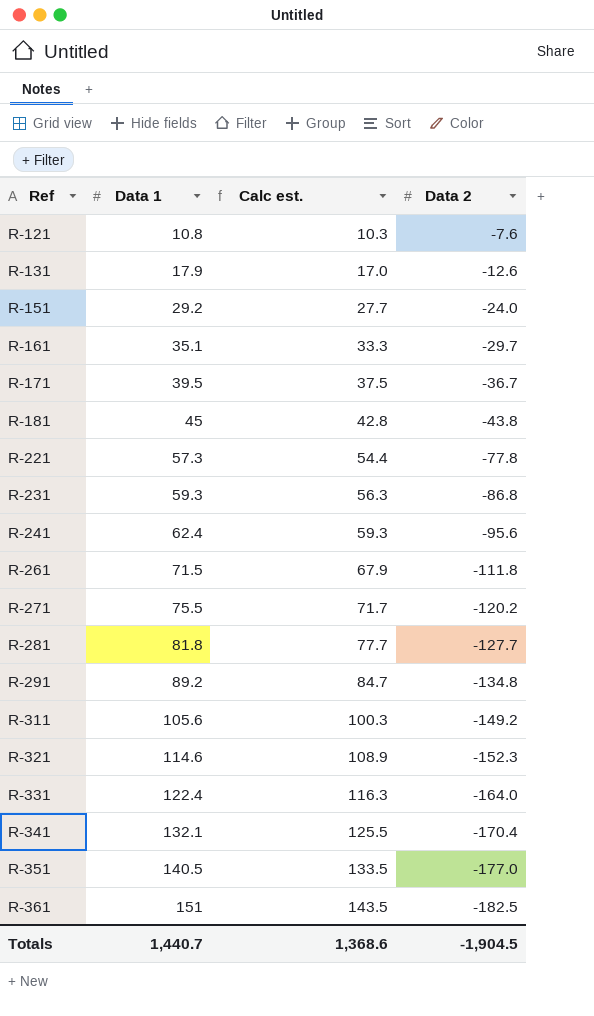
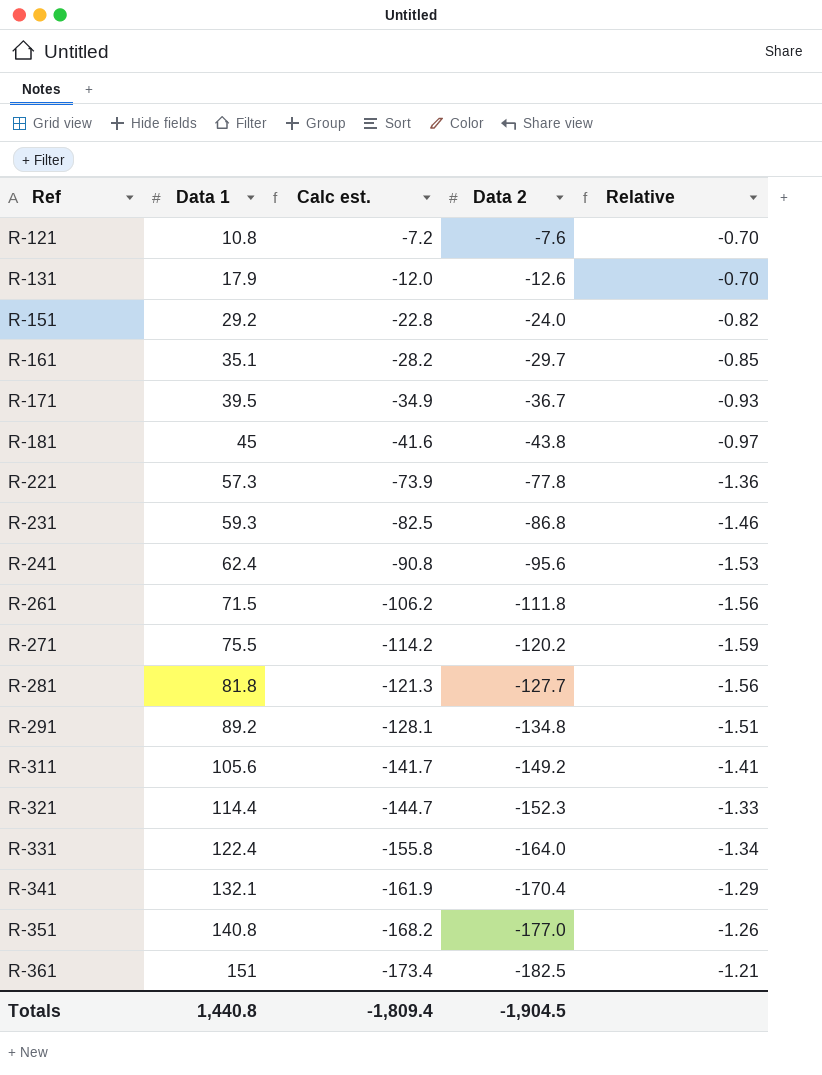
column Calc est. | formula: [Data 1] * 0.95 -> [Data 2] * 0.95
column Relative | formula: none -> [Data 2] / [Data 1]
R-321 | Data 1: 114.6 -> 114.4
R-351 | Data 1: 140.5 -> 140.8
Totals | Data 1: 1,440.7 -> 1,440.8
Totals | Calc est.: 1,368.6 -> -1,809.4

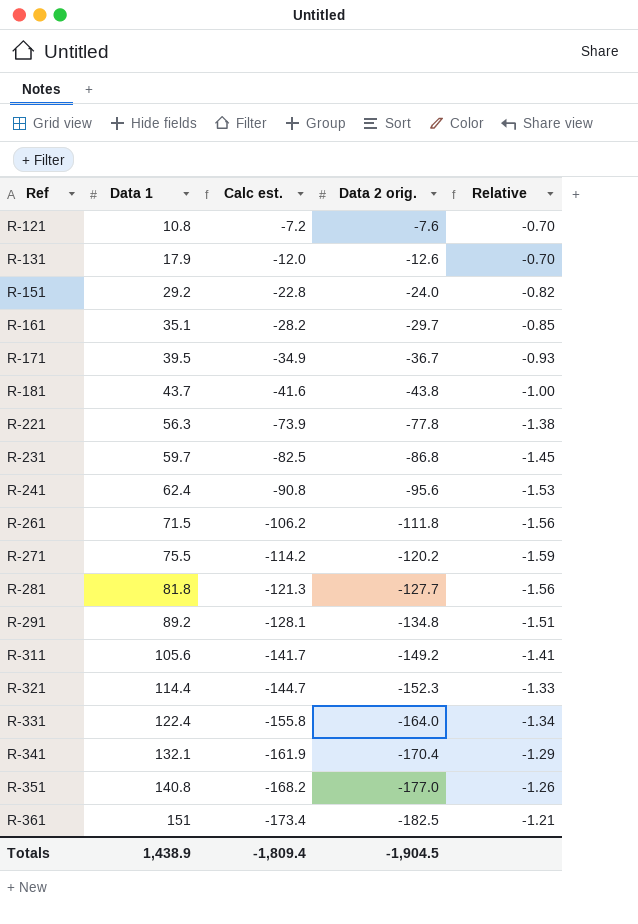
column name: Data 2 -> Data 2 orig.
R-181 | Data 1: 45 -> 43.7
R-181 | Relative: -0.97 -> -1.00
R-221 | Data 1: 57.3 -> 56.3
R-221 | Relative: -1.36 -> -1.38
R-231 | Data 1: 59.3 -> 59.7
R-231 | Relative: -1.46 -> -1.45
Totals | Data 1: 1,440.8 -> 1,438.9

